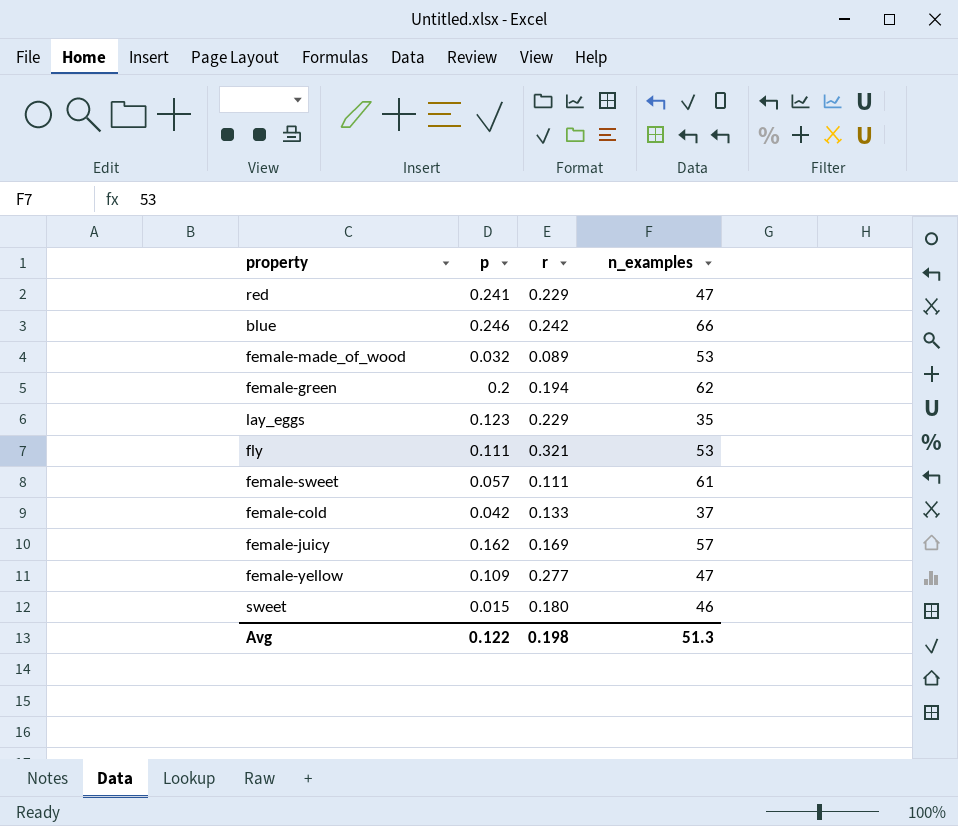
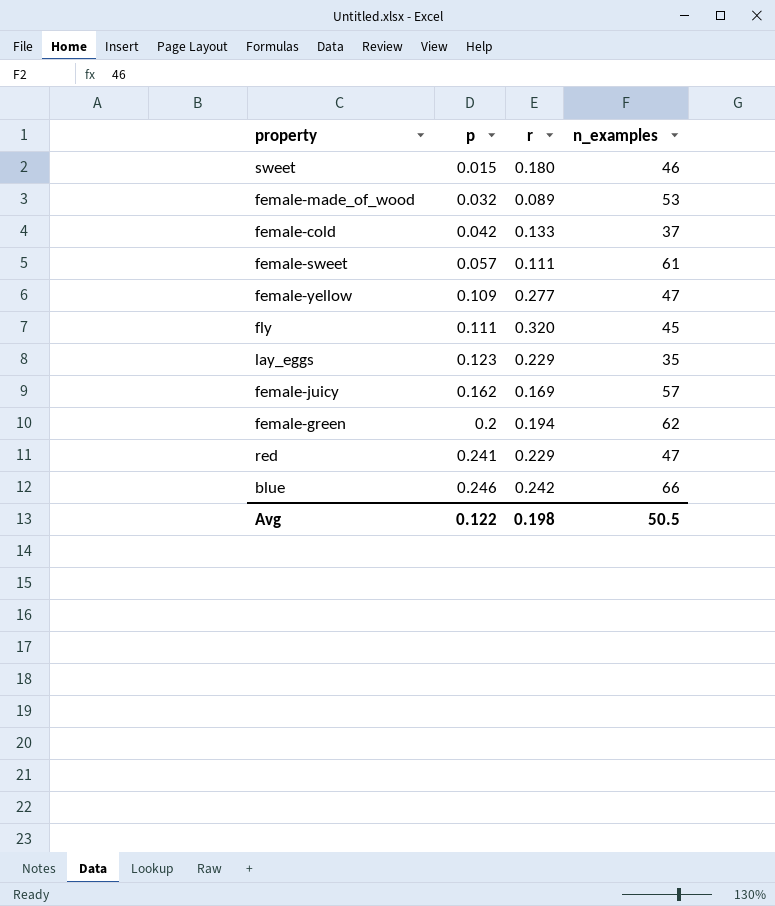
row order: none -> p ascending
fly | r: 0.321 -> 0.320
fly | n_examples: 53 -> 45
Avg | n_examples: 51.3 -> 50.5

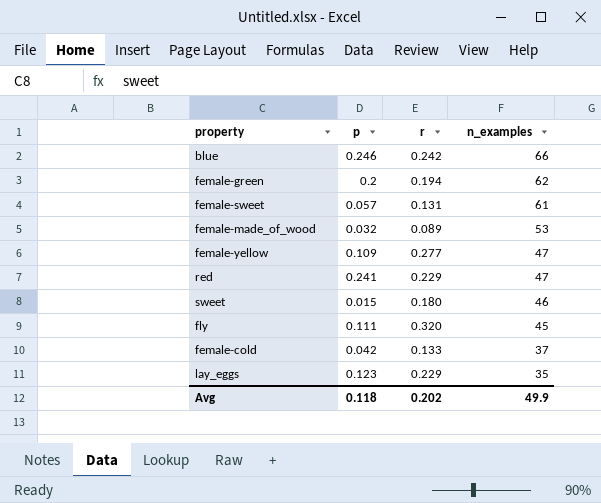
row order: p ascending -> n_examples descending
row female-juicy: 0.162 | 0.169 | 57 -> none
female-sweet | r: 0.111 -> 0.131
Avg | p: 0.122 -> 0.118
Avg | r: 0.198 -> 0.202
Avg | n_examples: 50.5 -> 49.9

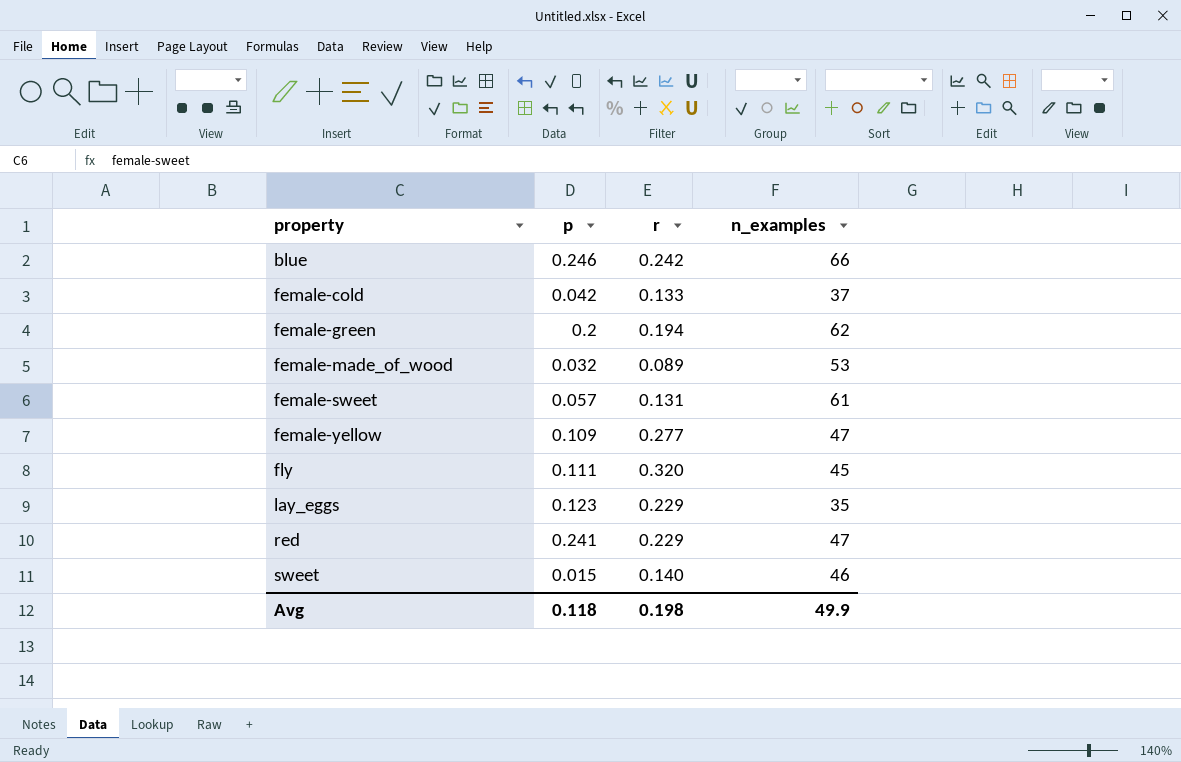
row order: n_examples descending -> property ascending
sweet | r: 0.180 -> 0.140
Avg | r: 0.202 -> 0.198

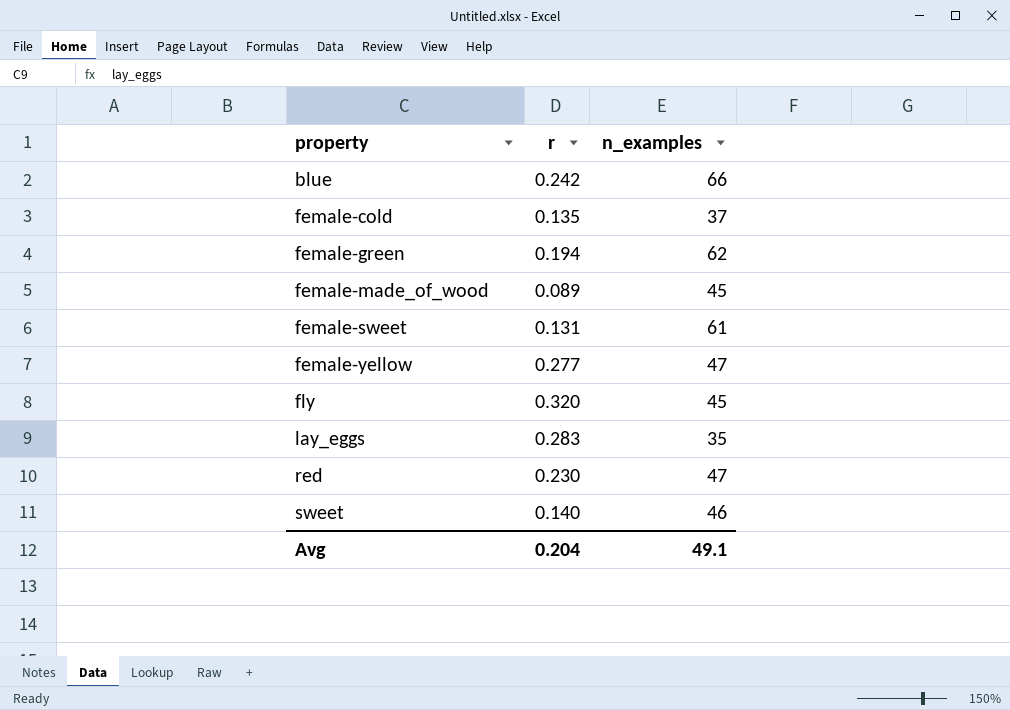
column p | position: 2 -> none
female-cold | r: 0.133 -> 0.135
female-made_of_wood | n_examples: 53 -> 45
lay_eggs | r: 0.229 -> 0.283
red | r: 0.229 -> 0.230
Avg | r: 0.198 -> 0.204
Avg | n_examples: 49.9 -> 49.1

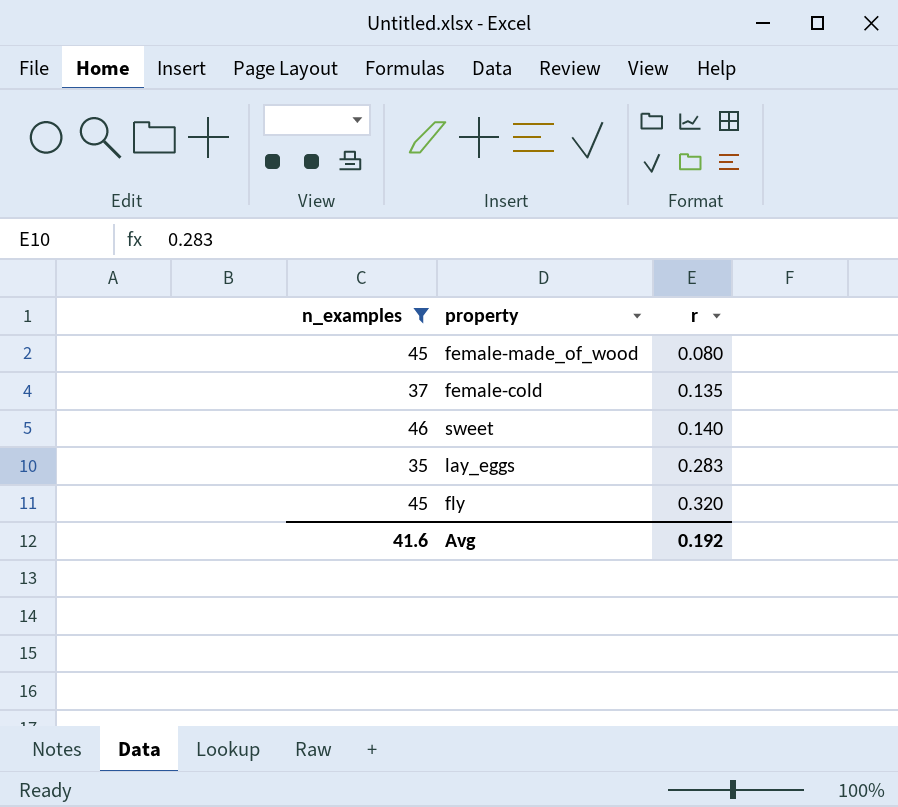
filter: none -> n_examples <= 46
row order: property ascending -> r ascending
column n_examples | position: 3 -> 1
female-made_of_wood | r: 0.089 -> 0.080
Avg | n_examples: 49.1 -> 41.6
Avg | r: 0.204 -> 0.192

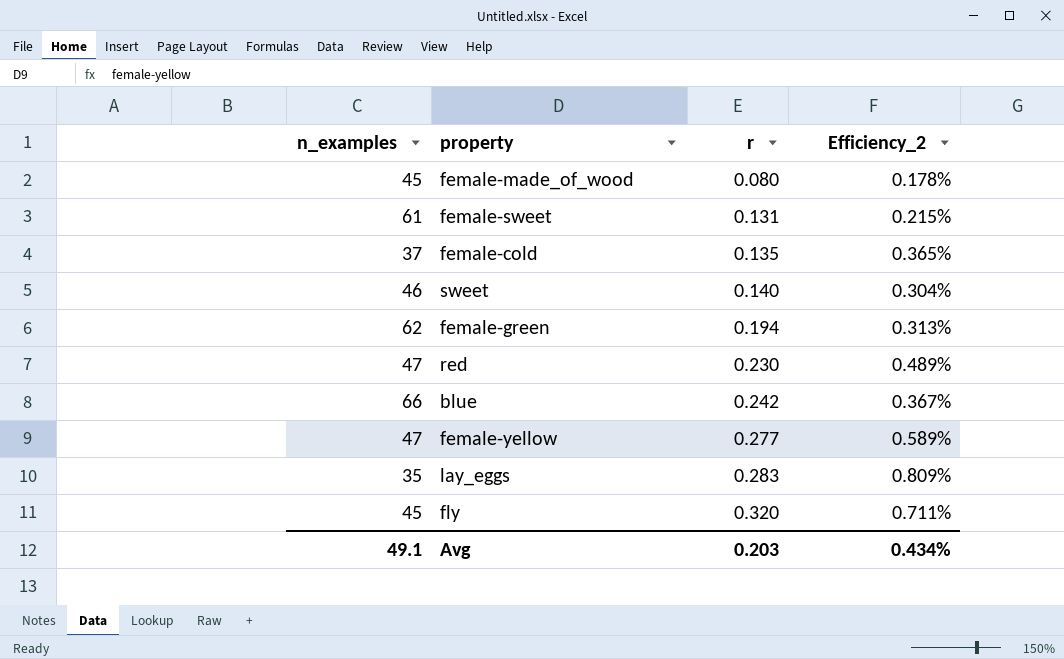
filter: n_examples <= 46 -> none
column Efficiency_2 | formula: none -> [r] / [n_examples]
Avg | n_examples: 41.6 -> 49.1
Avg | r: 0.192 -> 0.203

